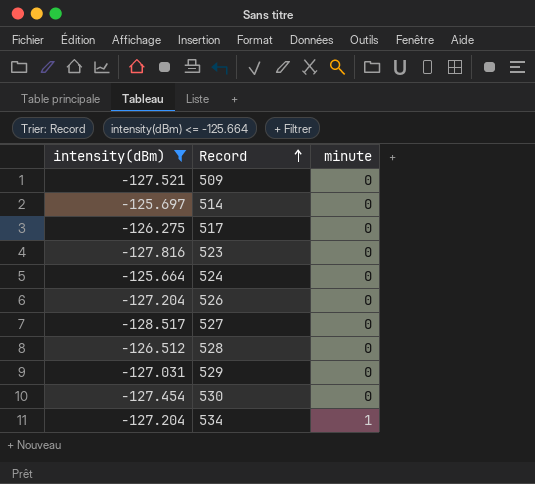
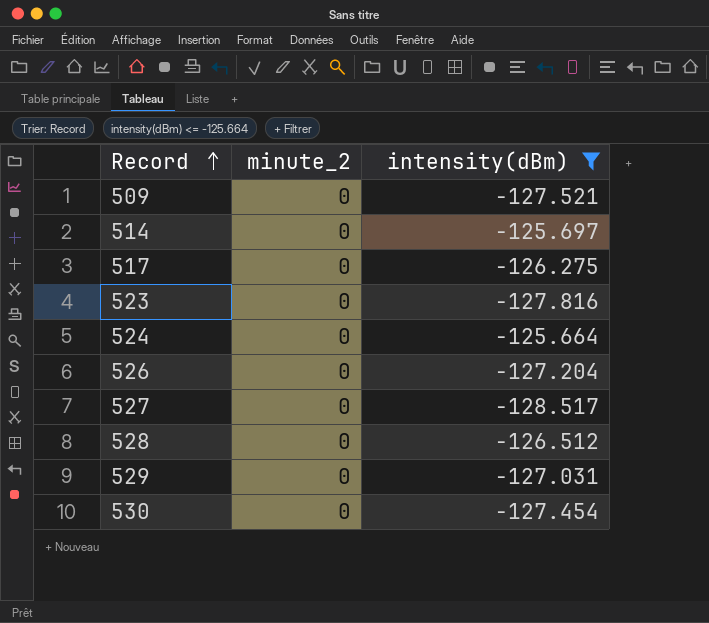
column name: minute -> minute_2
column intensity(dBm) | position: 1 -> 3
row 534: -127.204 | 1 -> none

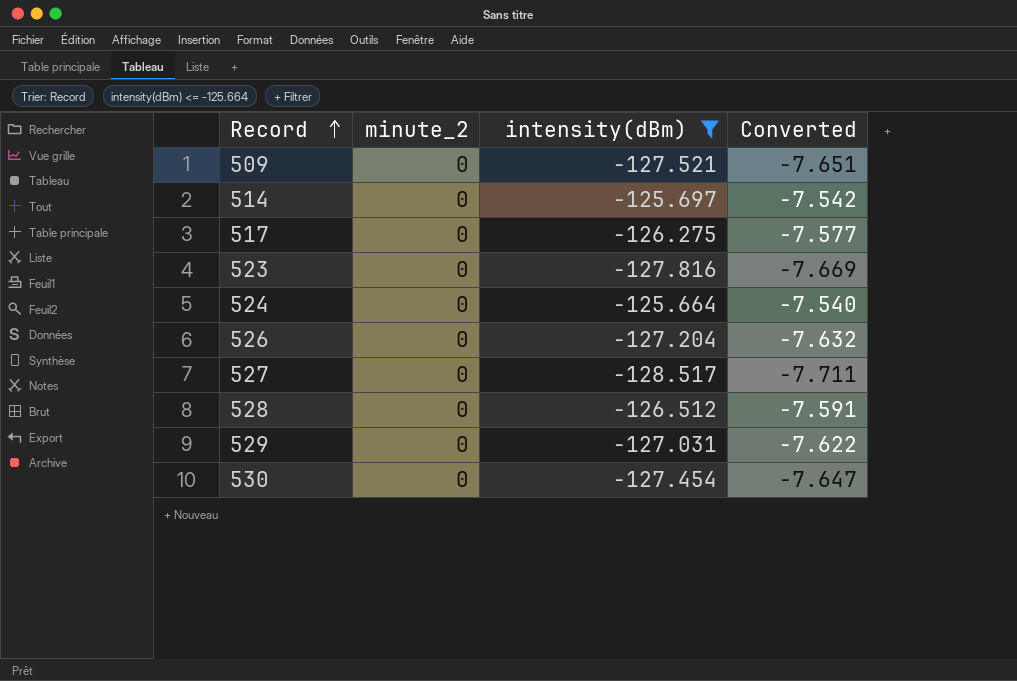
column Converted | formula: none -> [intensity(dBm)] * 0.06

